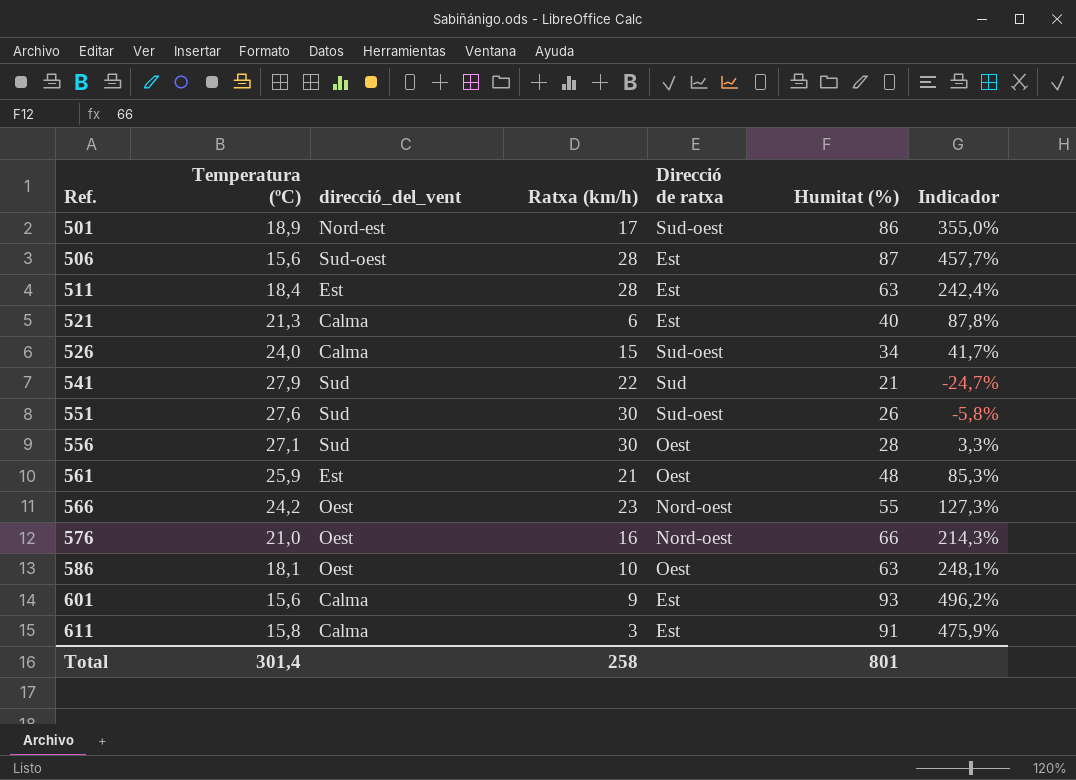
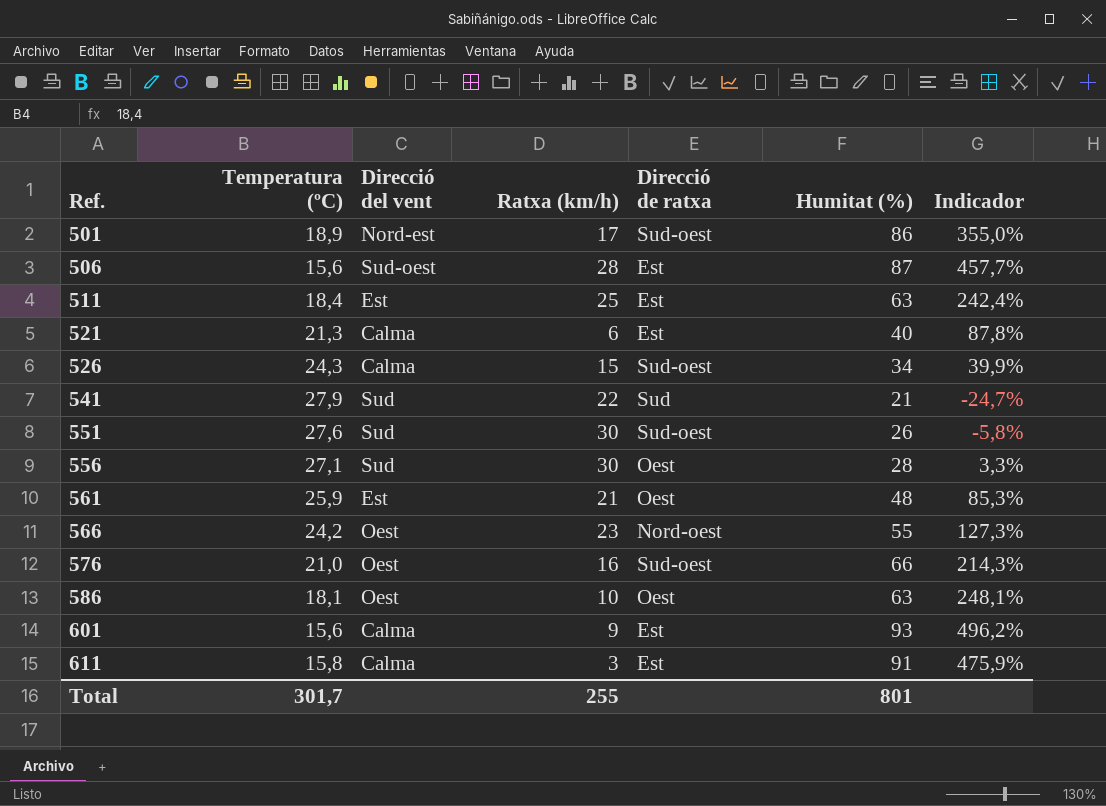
column name: direcció_del_vent -> Direcció del vent
511 | Ratxa (km/h): 28 -> 25
526 | Temperatura (ºC): 24,0 -> 24,3
526 | Indicador: 41,7% -> 39,9%
576 | Direcció de ratxa: Nord-oest -> Sud-oest
Total | Temperatura (ºC): 301,4 -> 301,7
Total | Ratxa (km/h): 258 -> 255

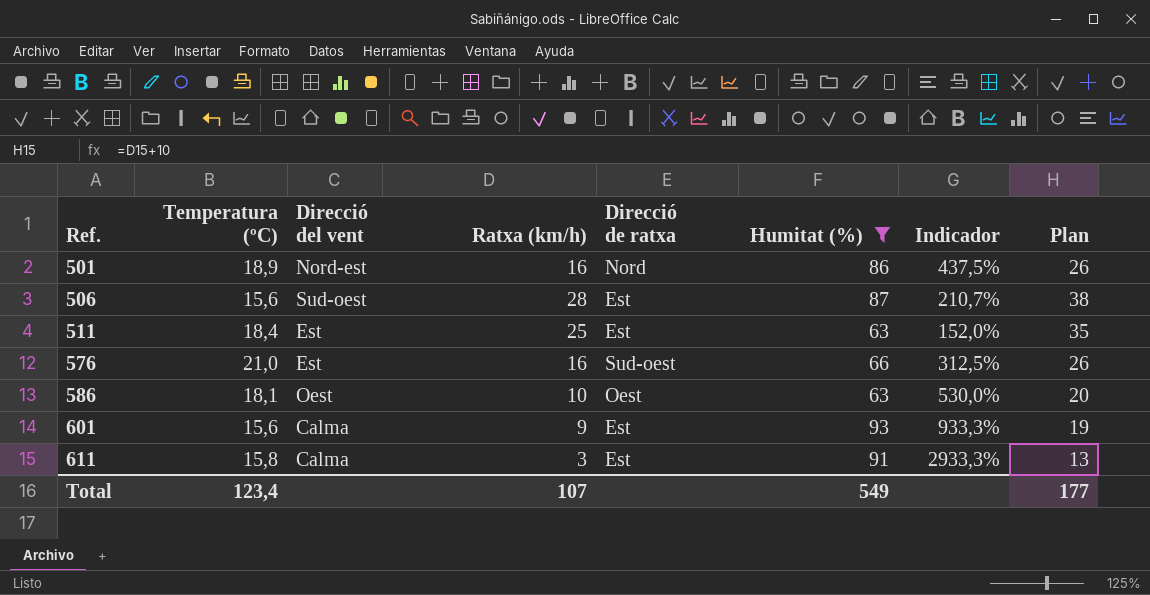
filter: none -> Humitat (%) >= 63
column Indicador | formula: ([Humitat (%)] - [Temperatura (ºC)]) / [Temperatura (ºC)] -> ([Humitat (%)] - [Ratxa (km/h)]) / [Ratxa (km/h)]
column Plan | formula: none -> [Ratxa (km/h)] + 10
501 | Ratxa (km/h): 17 -> 16
501 | Direcció de ratxa: Sud-oest -> Nord
576 | Direcció del vent: Oest -> Est
Total | Temperatura (ºC): 301,7 -> 123,4
Total | Ratxa (km/h): 255 -> 107
Total | Humitat (%): 801 -> 549

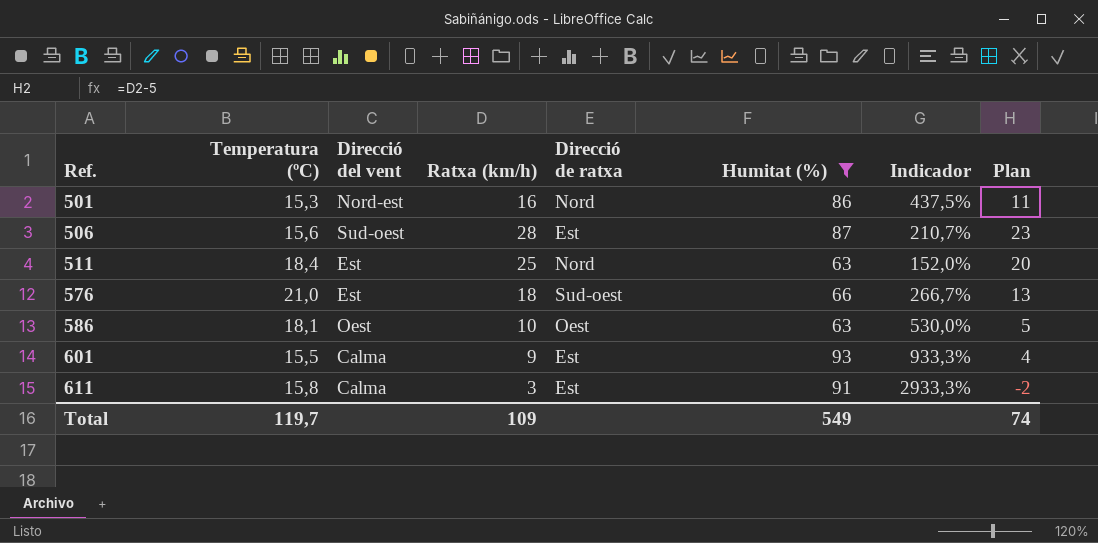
column Plan | formula: [Ratxa (km/h)] + 10 -> [Ratxa (km/h)] - 5
501 | Temperatura (ºC): 18,9 -> 15,3
511 | Direcció de ratxa: Est -> Nord
576 | Ratxa (km/h): 16 -> 18
576 | Indicador: 312,5% -> 266,7%
601 | Temperatura (ºC): 15,6 -> 15,5
Total | Temperatura (ºC): 123,4 -> 119,7
Total | Ratxa (km/h): 107 -> 109
Total | Plan: 177 -> 74

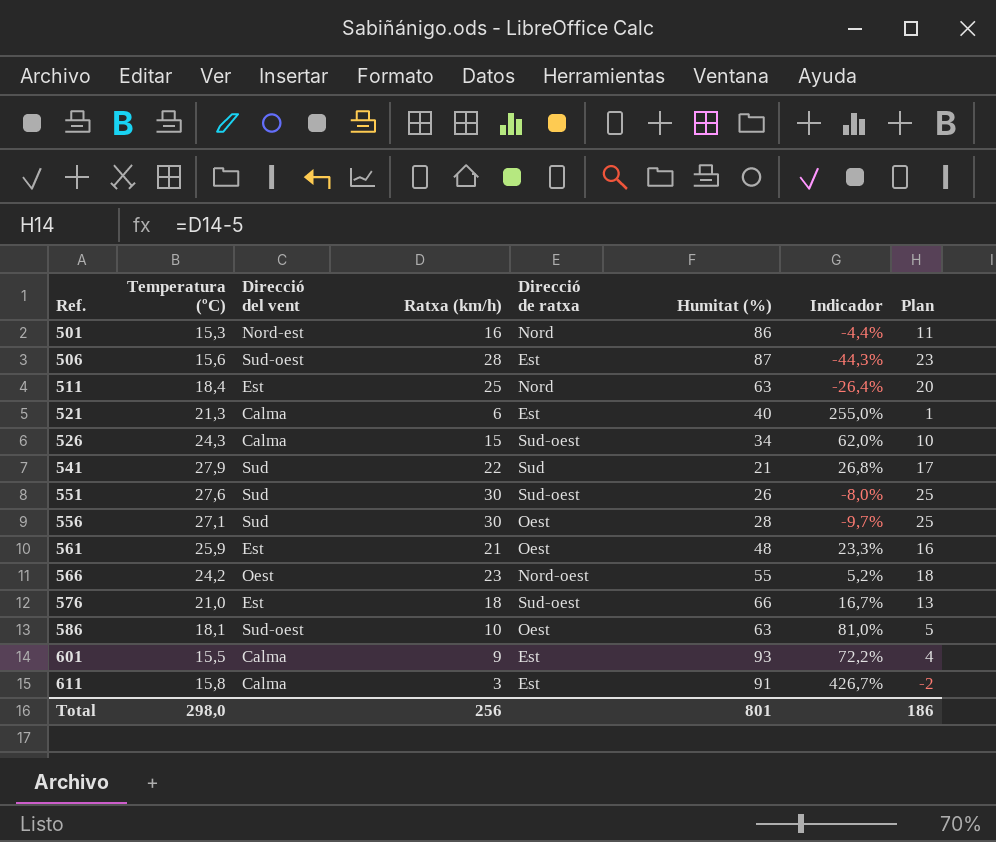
filter: Humitat (%) >= 63 -> none
column Indicador | formula: ([Humitat (%)] - [Ratxa (km/h)]) / [Ratxa (km/h)] -> ([Temperatura (ºC)] - [Ratxa (km/h)]) / [Ratxa (km/h)]
586 | Direcció del vent: Oest -> Sud-oest
Total | Temperatura (ºC): 119,7 -> 298,0
Total | Ratxa (km/h): 109 -> 256
Total | Humitat (%): 549 -> 801
Total | Plan: 74 -> 186

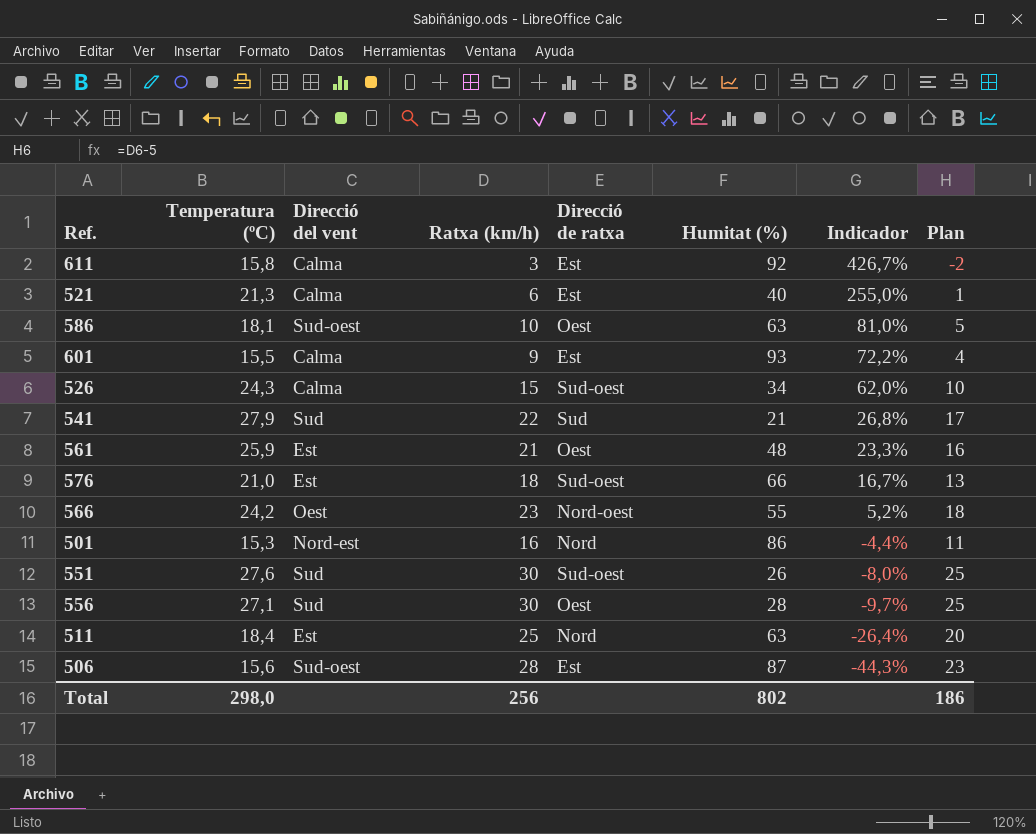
row order: Ref. ascending -> Indicador descending
611 | Humitat (%): 91 -> 92
Total | Humitat (%): 801 -> 802

